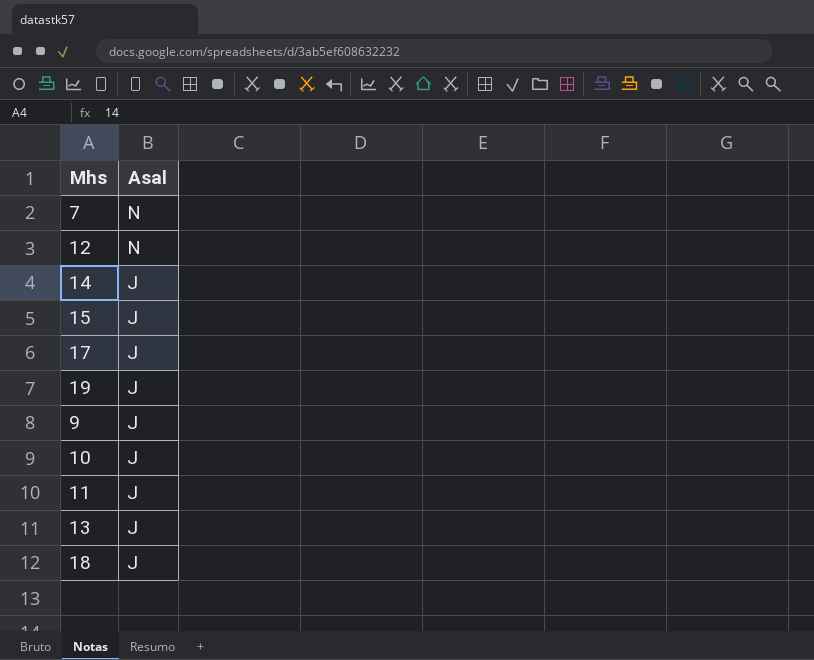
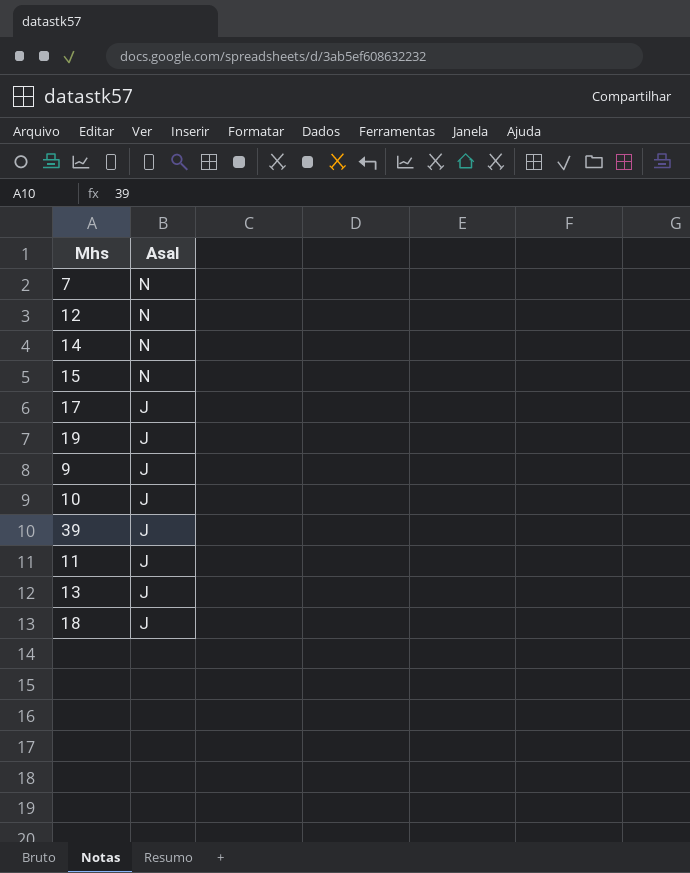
14 | Asal: J -> N
15 | Asal: J -> N
row 39: none -> J

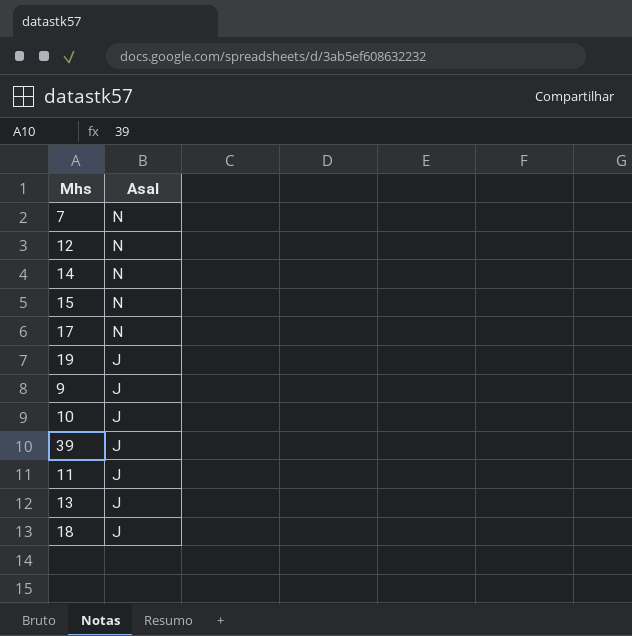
17 | Asal: J -> N

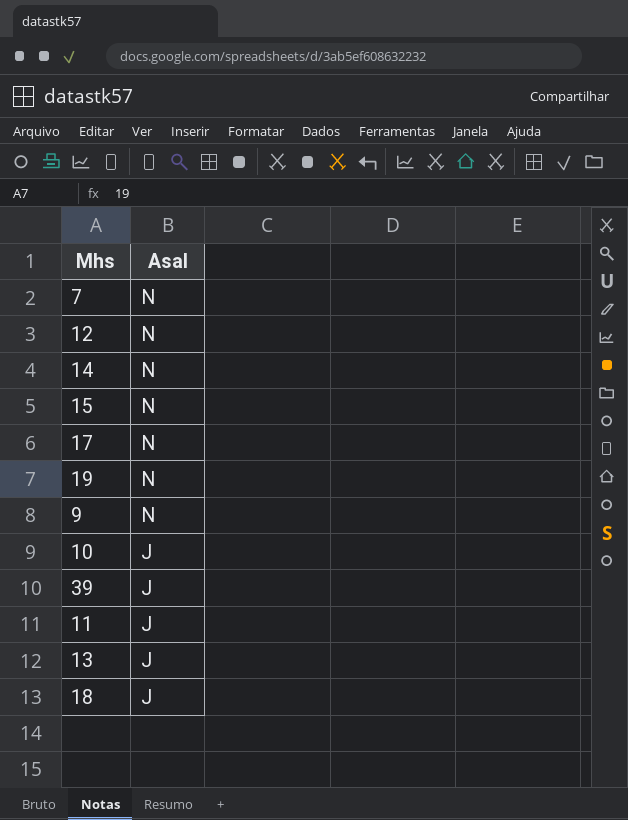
19 | Asal: J -> N
9 | Asal: J -> N

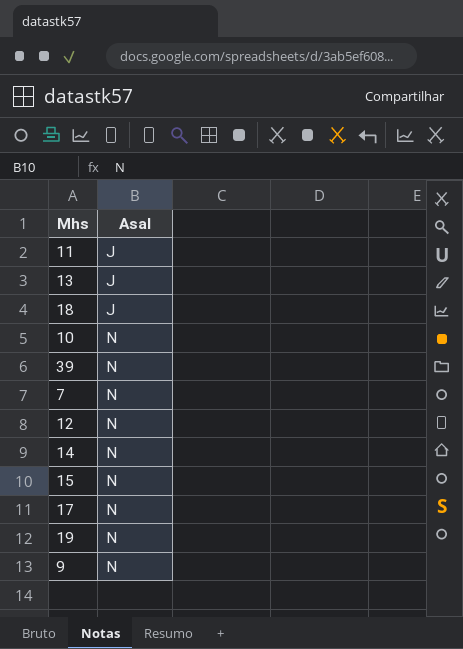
row order: Asal descending -> Asal ascending
10 | Asal: J -> N
39 | Asal: J -> N

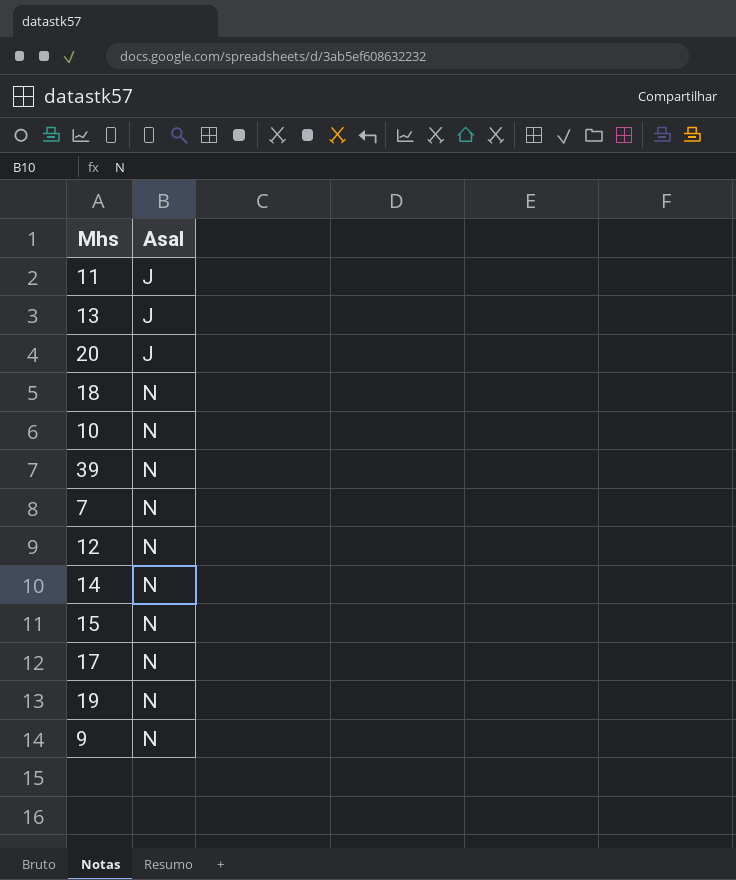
row 20: none -> J
18 | Asal: J -> N

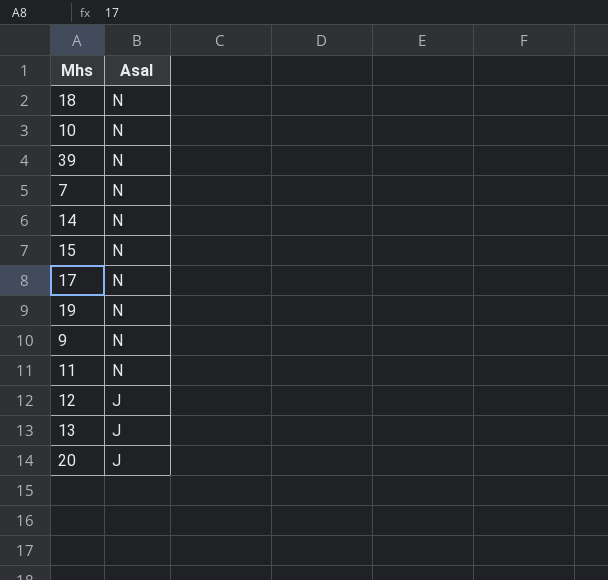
row order: Asal ascending -> Asal descending
11 | Asal: J -> N
12 | Asal: N -> J

